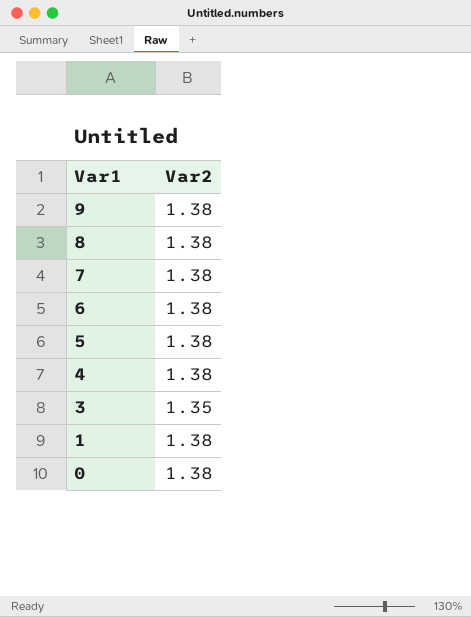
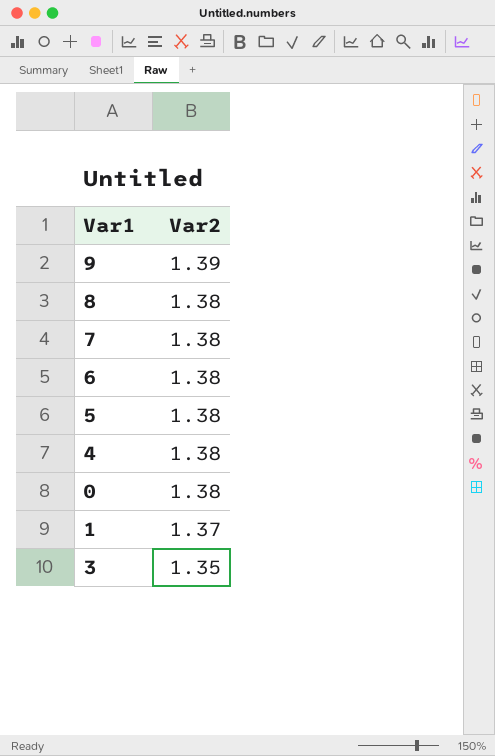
row order: Var1 descending -> Var2 descending
9 | Var2: 1.38 -> 1.39
1 | Var2: 1.38 -> 1.37

